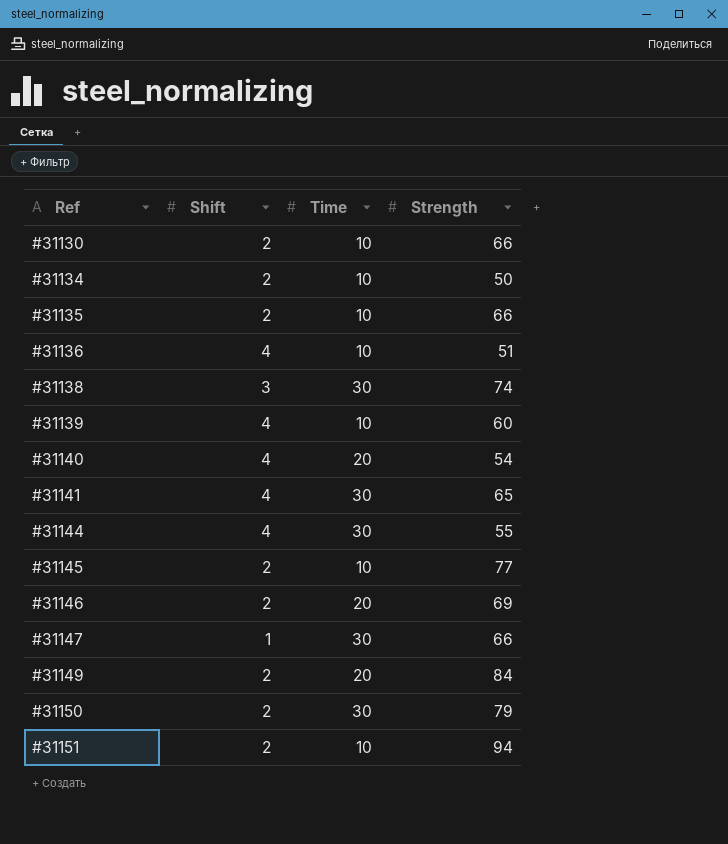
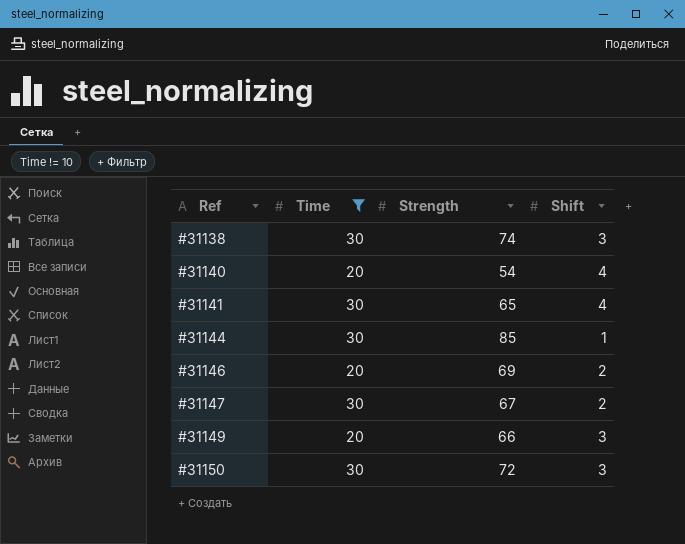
filter: none -> Time != 10
column Shift | position: 2 -> 4
#31144 | Strength: 55 -> 85
#31144 | Shift: 4 -> 1
#31147 | Strength: 66 -> 67
#31147 | Shift: 1 -> 2
#31149 | Strength: 84 -> 66
#31149 | Shift: 2 -> 3
#31150 | Strength: 79 -> 72
#31150 | Shift: 2 -> 3

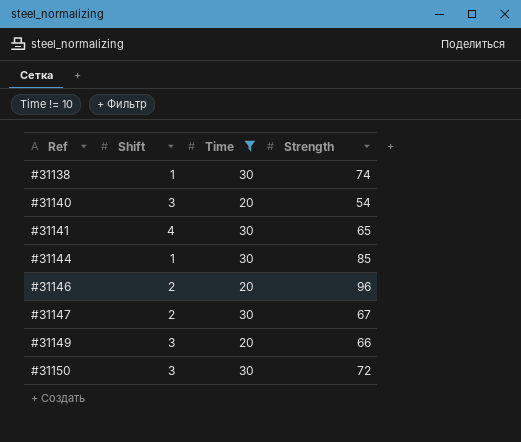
column Shift | position: 4 -> 2
#31138 | Shift: 3 -> 1
#31140 | Shift: 4 -> 3
#31146 | Strength: 69 -> 96

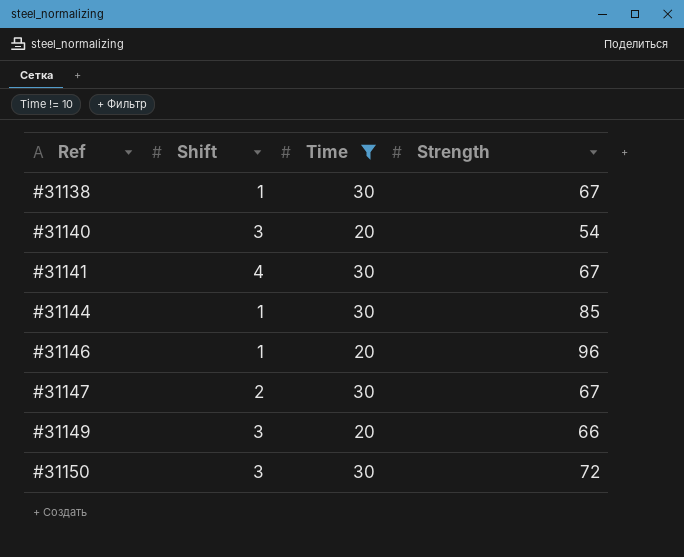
#31138 | Strength: 74 -> 67
#31141 | Strength: 65 -> 67
#31146 | Shift: 2 -> 1

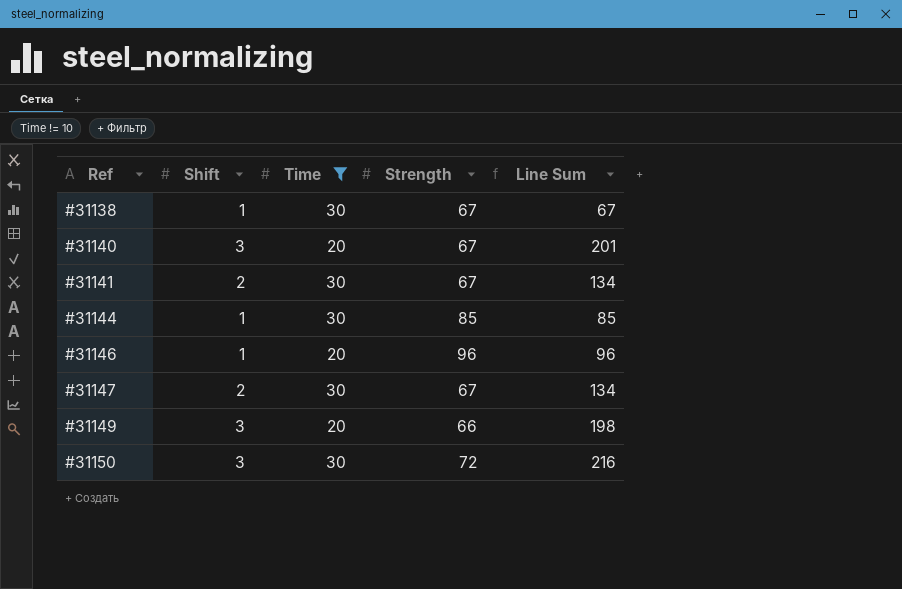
column Line Sum | formula: none -> [Shift] * [Strength]
#31140 | Strength: 54 -> 67
#31141 | Shift: 4 -> 2

